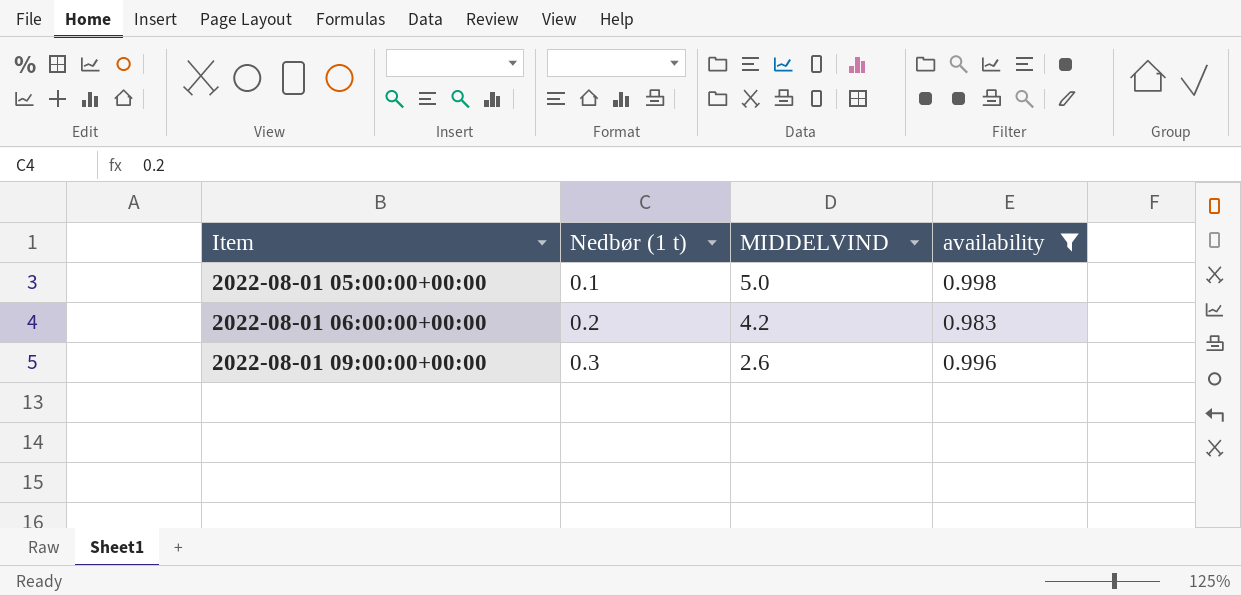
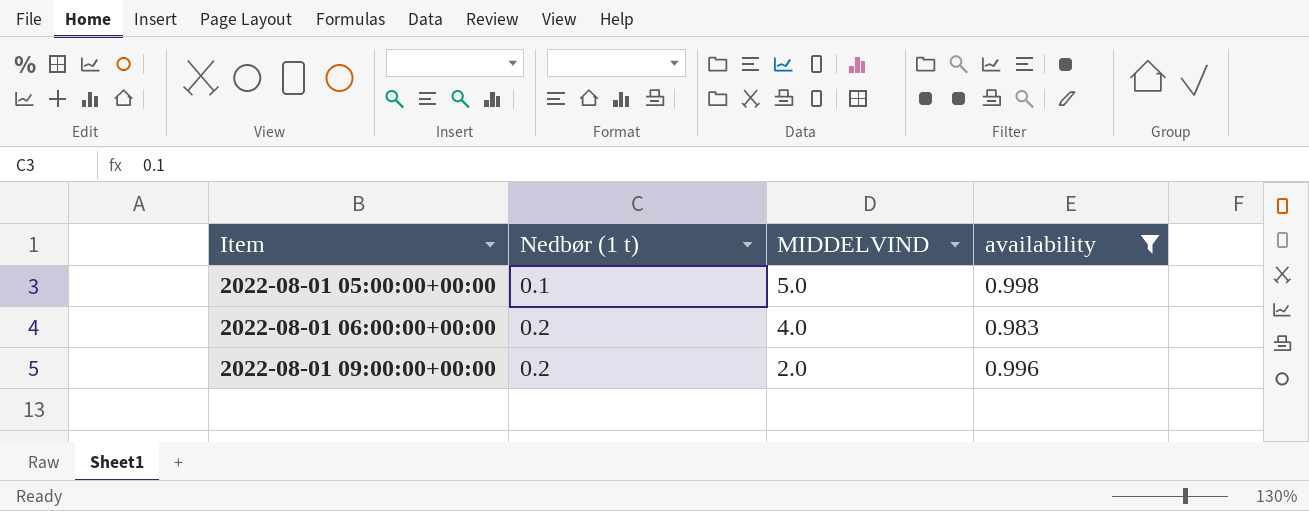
2022-08-01 06:00:00+00:00 | MIDDELVIND: 4.2 -> 4.0
2022-08-01 09:00:00+00:00 | Nedbør (1 t): 0.3 -> 0.2
2022-08-01 09:00:00+00:00 | MIDDELVIND: 2.6 -> 2.0

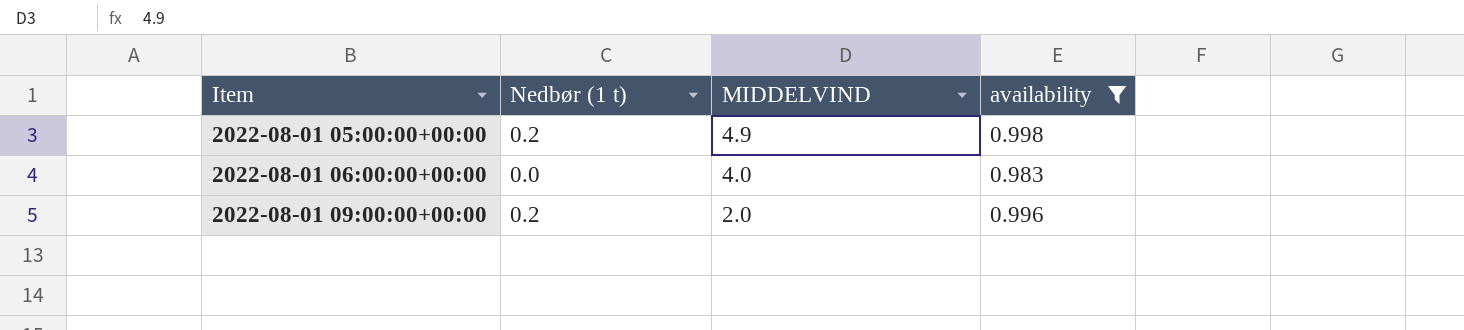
2022-08-01 05:00:00+00:00 | Nedbør (1 t): 0.1 -> 0.2
2022-08-01 05:00:00+00:00 | MIDDELVIND: 5.0 -> 4.9
2022-08-01 06:00:00+00:00 | Nedbør (1 t): 0.2 -> 0.0

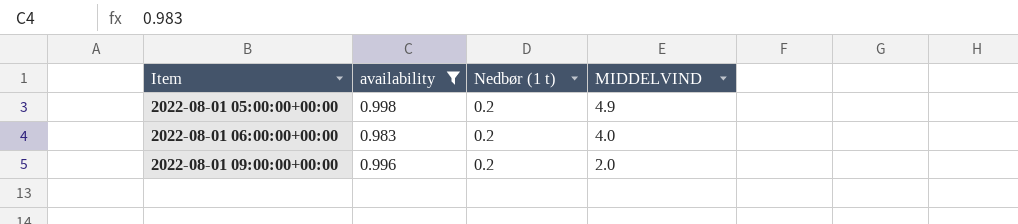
column availability | position: 4 -> 2
2022-08-01 06:00:00+00:00 | Nedbør (1 t): 0.0 -> 0.2

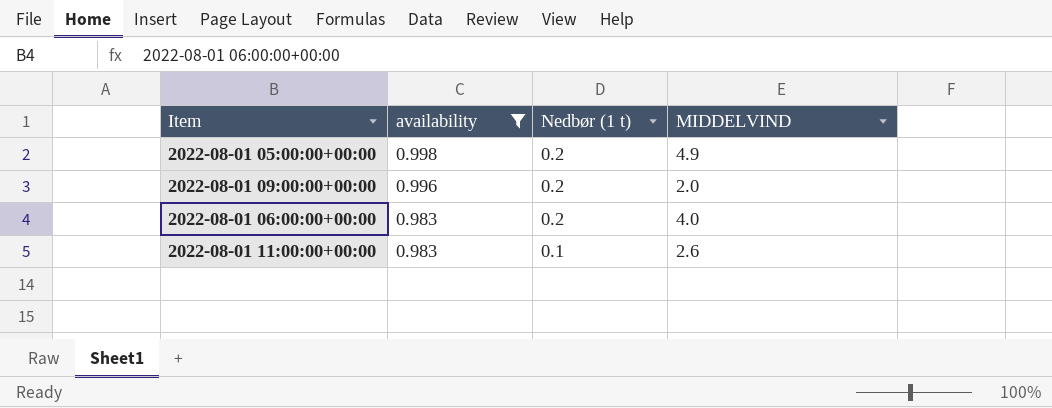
row order: Item ascending -> availability descending
row 2022-08-01 11:00:00+00:00: none -> 0.983 | 0.1 | 2.6

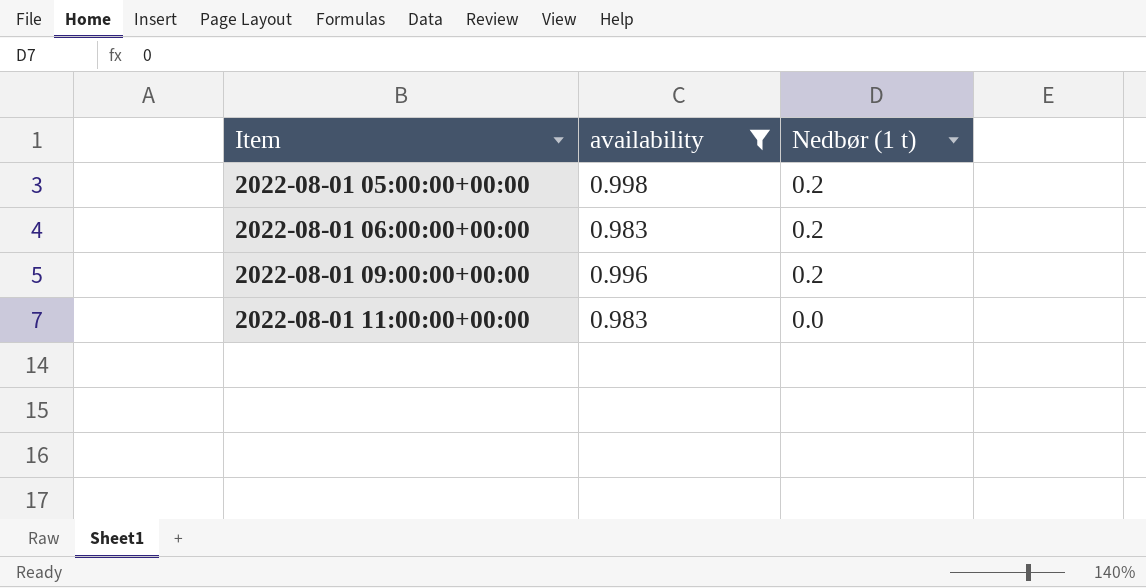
row order: availability descending -> Item ascending
column MIDDELVIND | position: 4 -> none
2022-08-01 11:00:00+00:00 | Nedbør (1 t): 0.1 -> 0.0

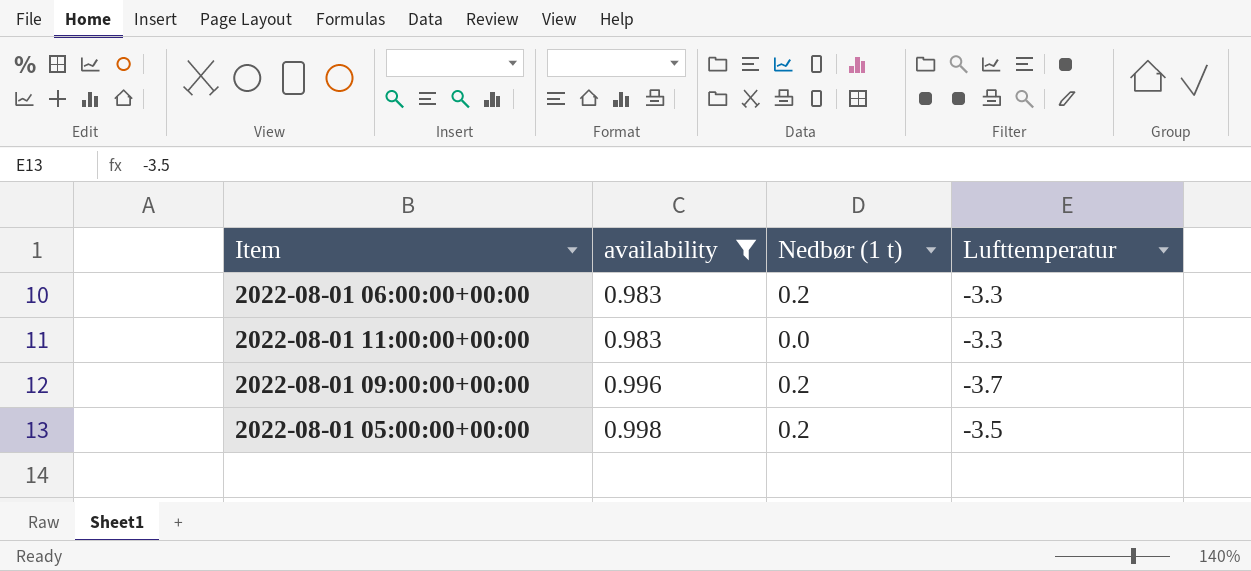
row order: Item ascending -> availability ascending
column Lufttemperatur | position: none -> 4

